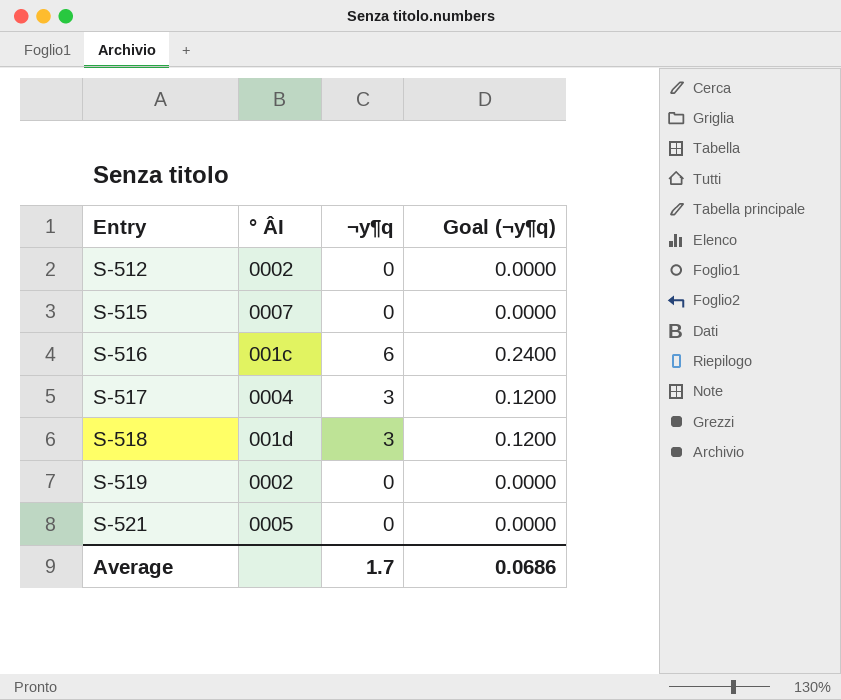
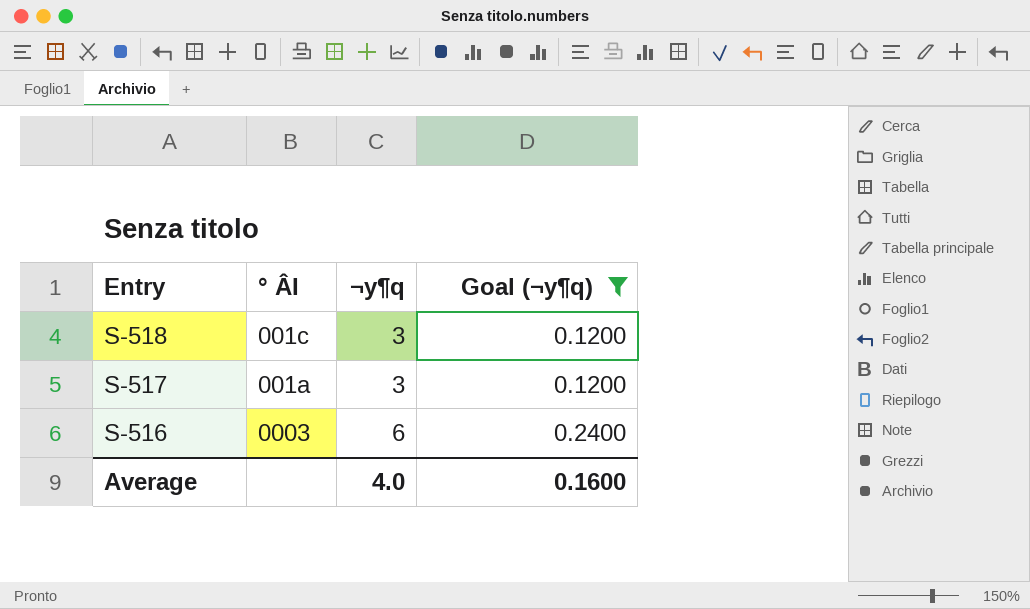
filter: none -> Goal (¬y¶q) != 0.0000
row order: Entry ascending -> Entry descending
S-518 | ° ÂI: 001d -> 001c
S-517 | ° ÂI: 0004 -> 001a
S-516 | ° ÂI: 001c -> 0003
Average | ¬y¶q: 1.7 -> 4.0
Average | Goal (¬y¶q): 0.0686 -> 0.1600

